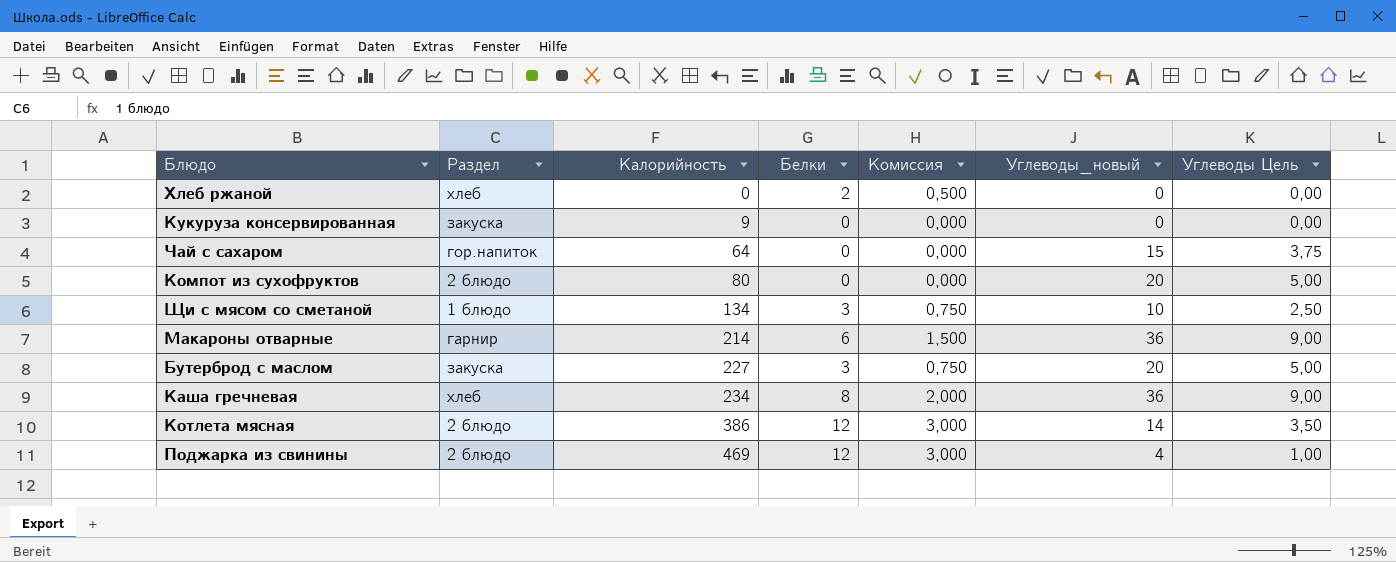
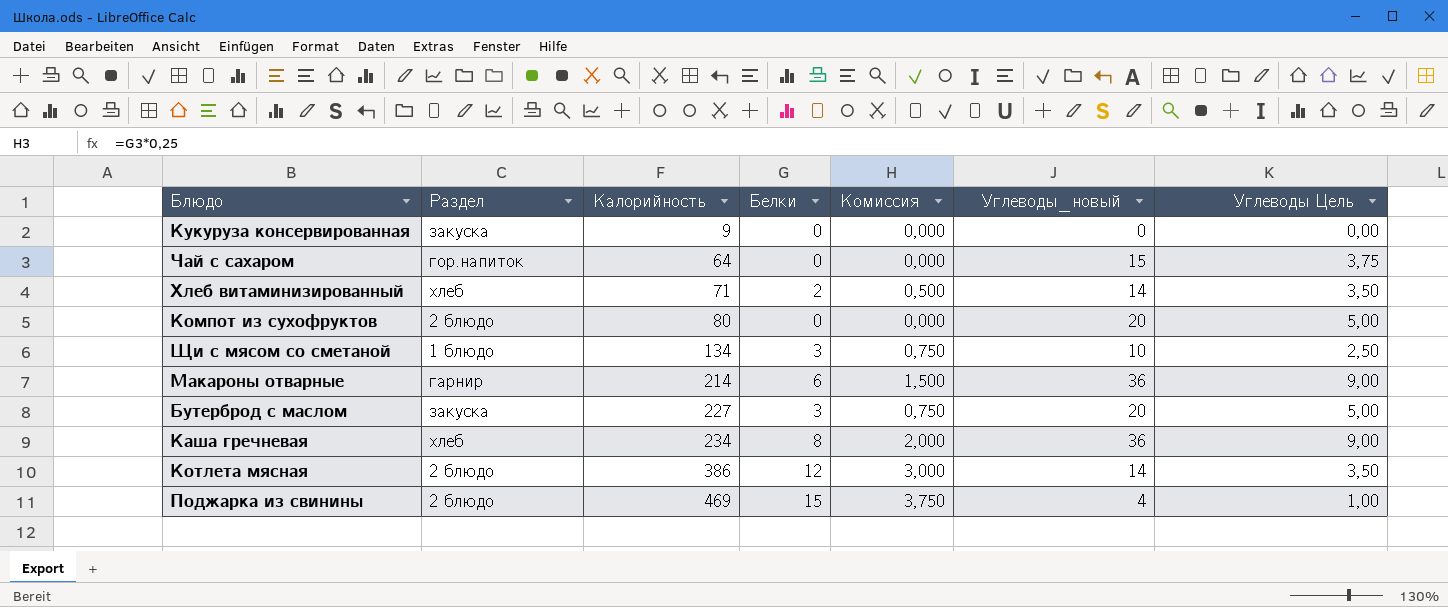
row Хлеб ржаной: хлеб | 0 | 2 | 0,500 | 0 | 0,00 -> none
row Хлеб витаминизированный: none -> хлеб | 71 | 2 | 0,500 | 14 | 3,50
Поджарка из свинины | Белки: 12 -> 15
Поджарка из свинины | Комиссия: 3,000 -> 3,750

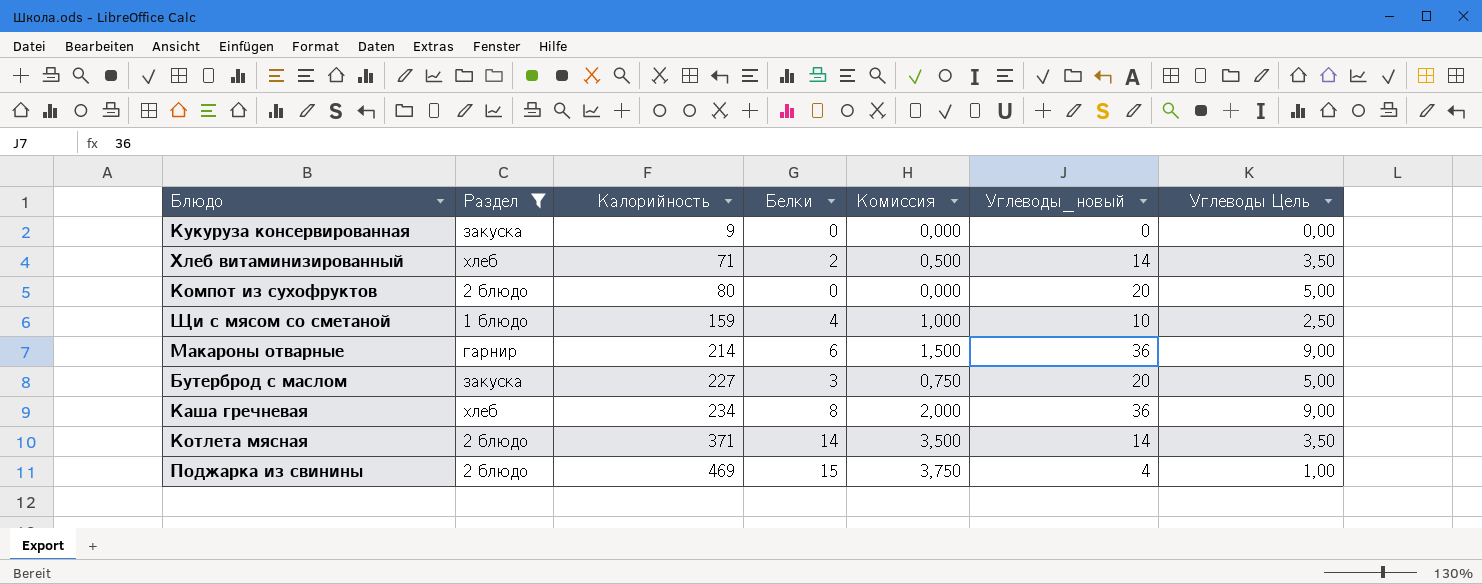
filter: none -> Раздел != гор.напиток
Щи с мясом со сметаной | Калорийность: 134 -> 159
Щи с мясом со сметаной | Белки: 3 -> 4
Щи с мясом со сметаной | Комиссия: 0,750 -> 1,000
Котлета мясная | Калорийность: 386 -> 371
Котлета мясная | Белки: 12 -> 14
Котлета мясная | Комиссия: 3,000 -> 3,500

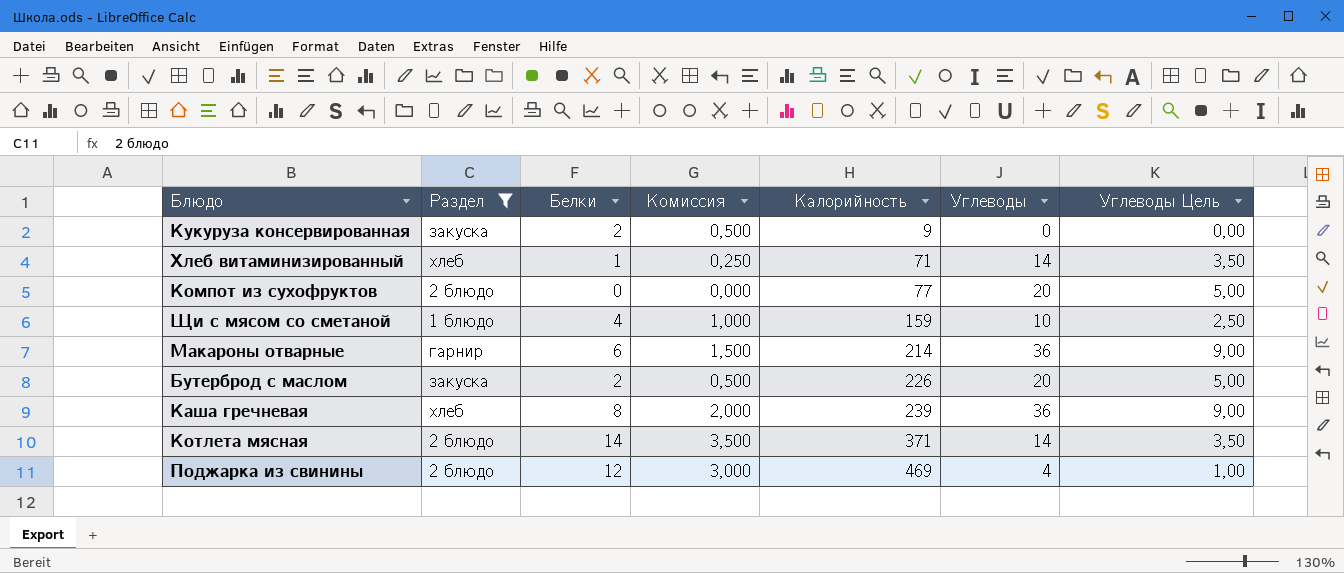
column Калорийность | position: 3 -> 5
column name: Углеводы_новый -> Углеводы
Кукуруза консервированная | Белки: 0 -> 2
Кукуруза консервированная | Комиссия: 0,000 -> 0,500
Хлеб витаминизированный | Белки: 2 -> 1
Хлеб витаминизированный | Комиссия: 0,500 -> 0,250
Компот из сухофруктов | Калорийность: 80 -> 77
Бутерброд с маслом | Белки: 3 -> 2
Бутерброд с маслом | Комиссия: 0,750 -> 0,500
Бутерброд с маслом | Калорийность: 227 -> 226
Каша гречневая | Калорийность: 234 -> 239
Поджарка из свинины | Белки: 15 -> 12
Поджарка из свинины | Комиссия: 3,750 -> 3,000

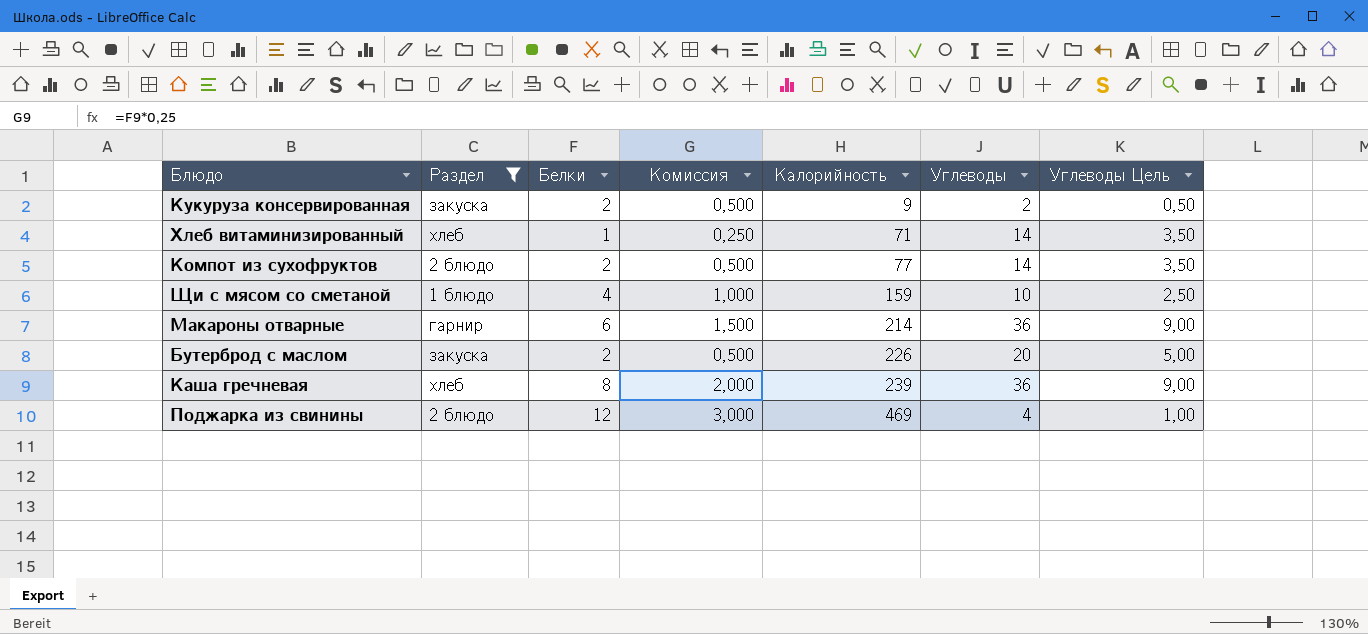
row Котлета мясная: 2 блюдо | 14 | 3,500 | 371 | 14 | 3,50 -> none
Кукуруза консервированная | Углеводы: 0 -> 2
Кукуруза консервированная | Углеводы Цель: 0,00 -> 0,50
Компот из сухофруктов | Белки: 0 -> 2
Компот из сухофруктов | Комиссия: 0,000 -> 0,500
Компот из сухофруктов | Углеводы: 20 -> 14
Компот из сухофруктов | Углеводы Цель: 5,00 -> 3,50

